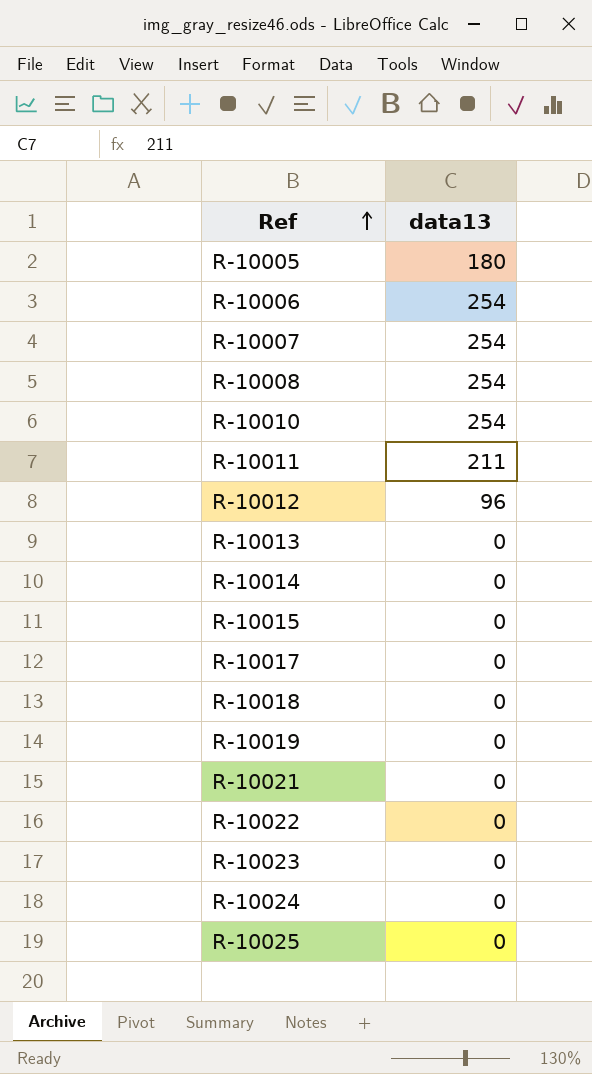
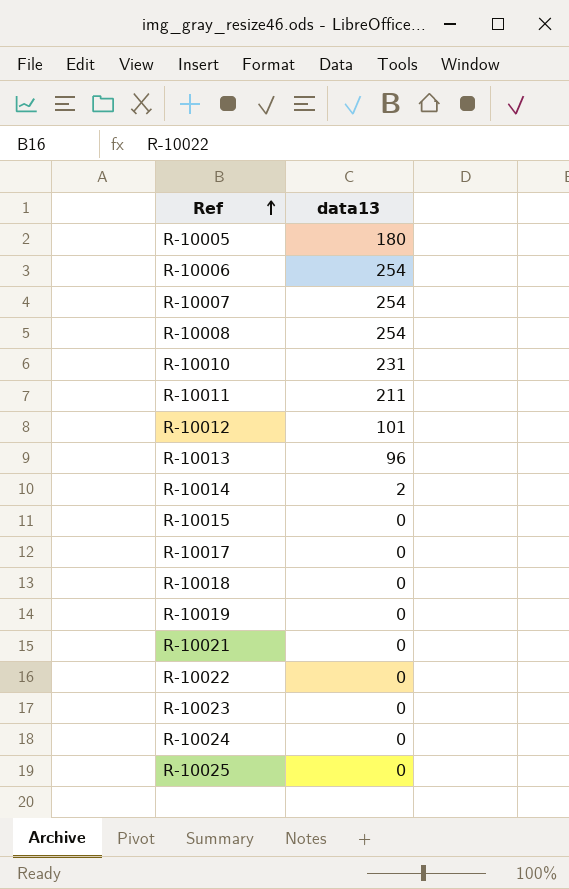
R-10010 | data13: 254 -> 231
R-10012 | data13: 96 -> 101
R-10013 | data13: 0 -> 96
R-10014 | data13: 0 -> 2

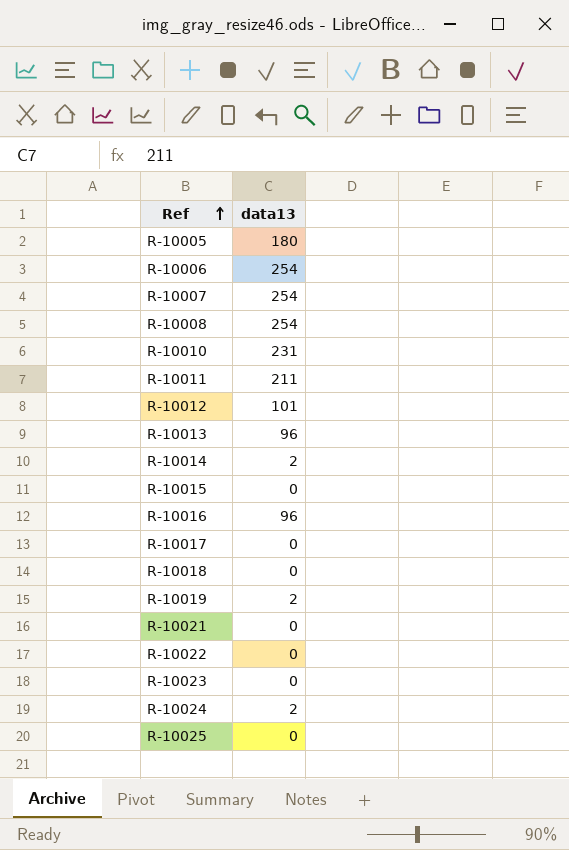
row R-10016: none -> 96
R-10019 | data13: 0 -> 2
R-10024 | data13: 0 -> 2

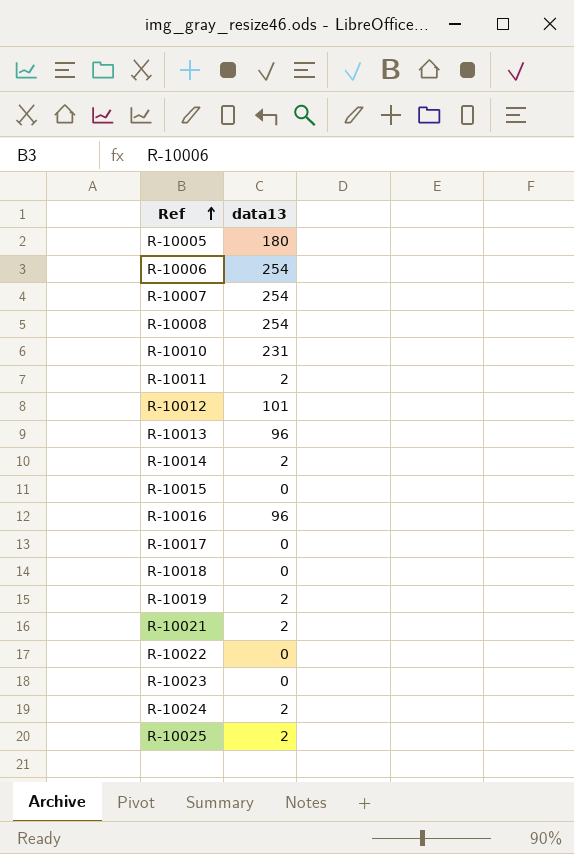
R-10011 | data13: 211 -> 2
R-10021 | data13: 0 -> 2
R-10025 | data13: 0 -> 2

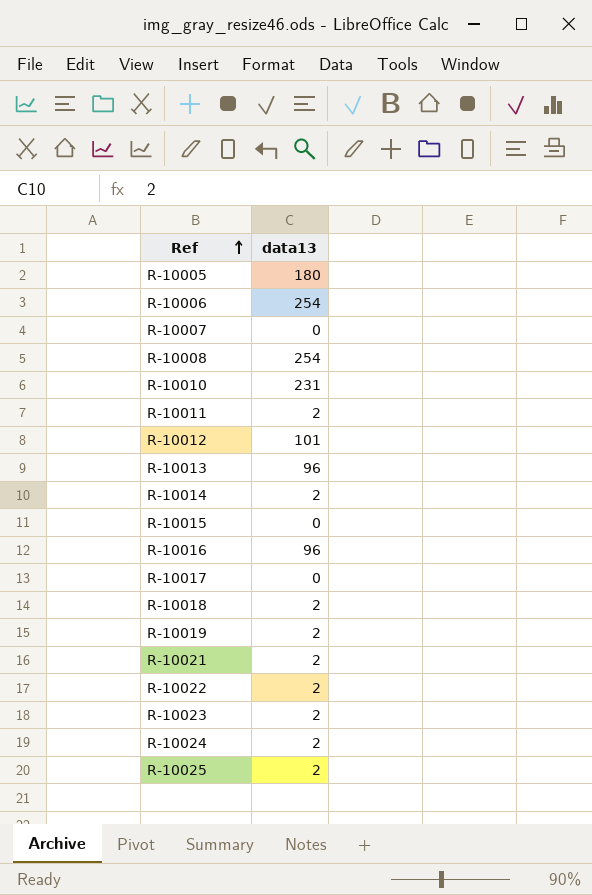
R-10007 | data13: 254 -> 0
R-10018 | data13: 0 -> 2
R-10022 | data13: 0 -> 2
R-10023 | data13: 0 -> 2

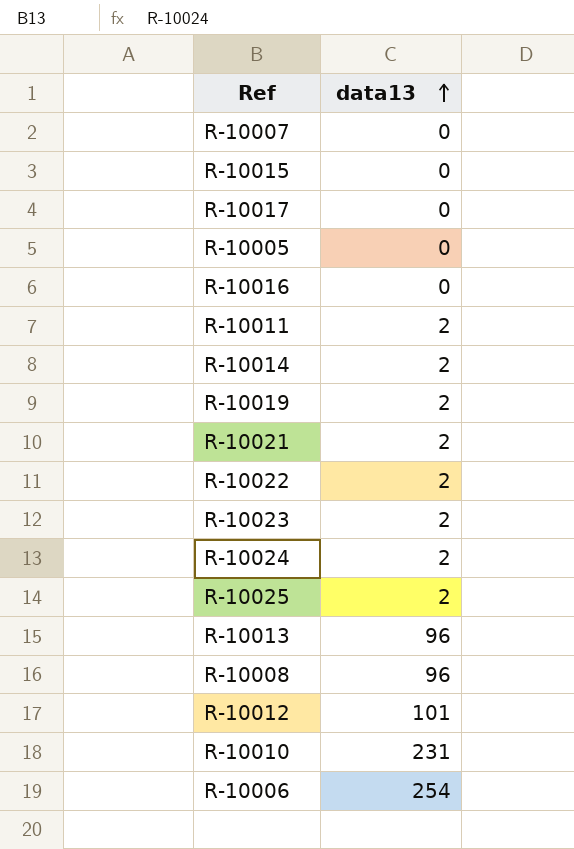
row order: Ref ascending -> data13 ascending
row R-10018: 2 -> none
R-10005 | data13: 180 -> 0
R-10016 | data13: 96 -> 0
R-10008 | data13: 254 -> 96

